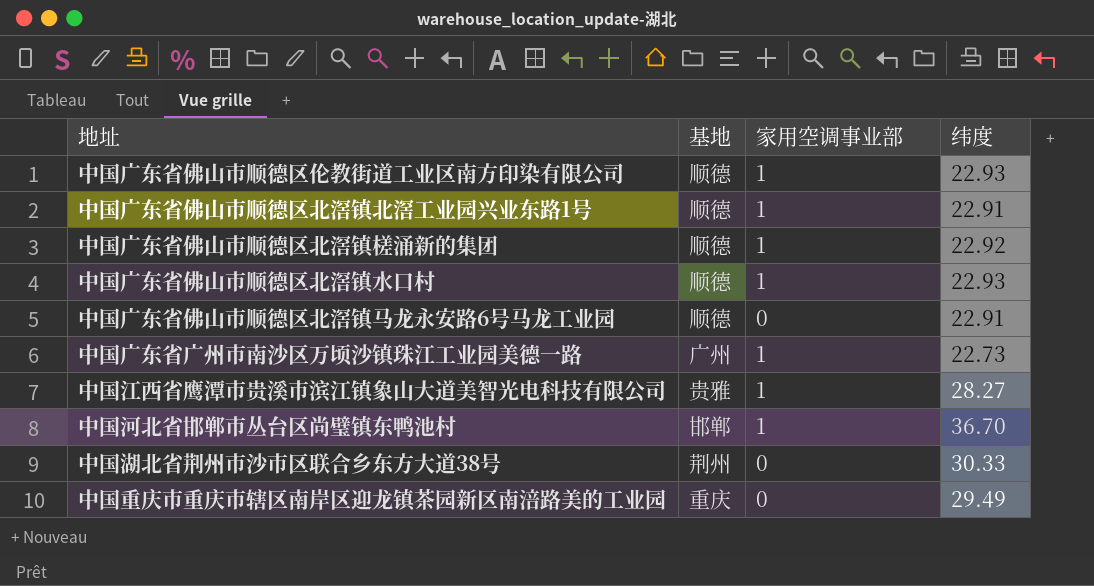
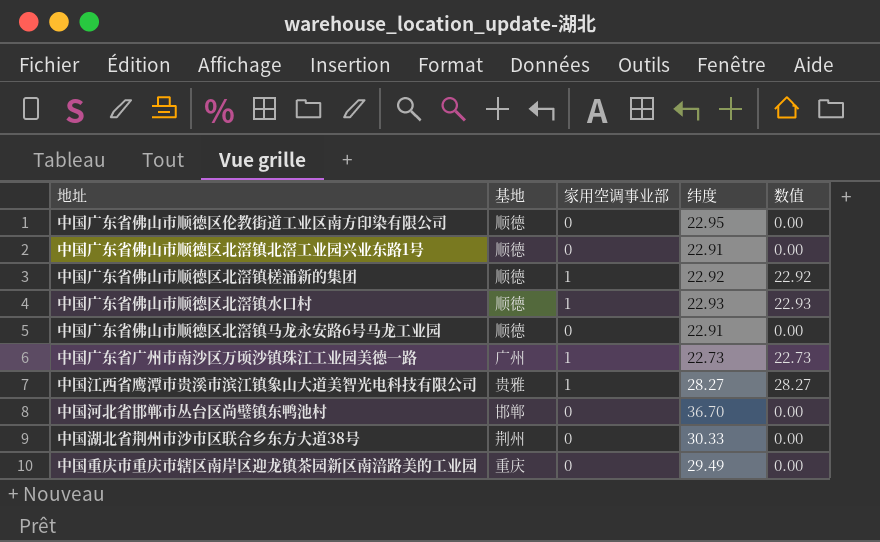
column 数值 | formula: none -> [家用空调事业部] * [纬度]
中国广东省佛山市顺德区伦教街道工业区南方印染有限公司 | 家用空调事业部: 1 -> 0
中国广东省佛山市顺德区伦教街道工业区南方印染有限公司 | 纬度: 22.93 -> 22.95
中国广东省佛山市顺德区北滘镇北滘工业园兴业东路1号 | 家用空调事业部: 1 -> 0
中国河北省邯郸市丛台区尚璧镇东鸭池村 | 家用空调事业部: 1 -> 0

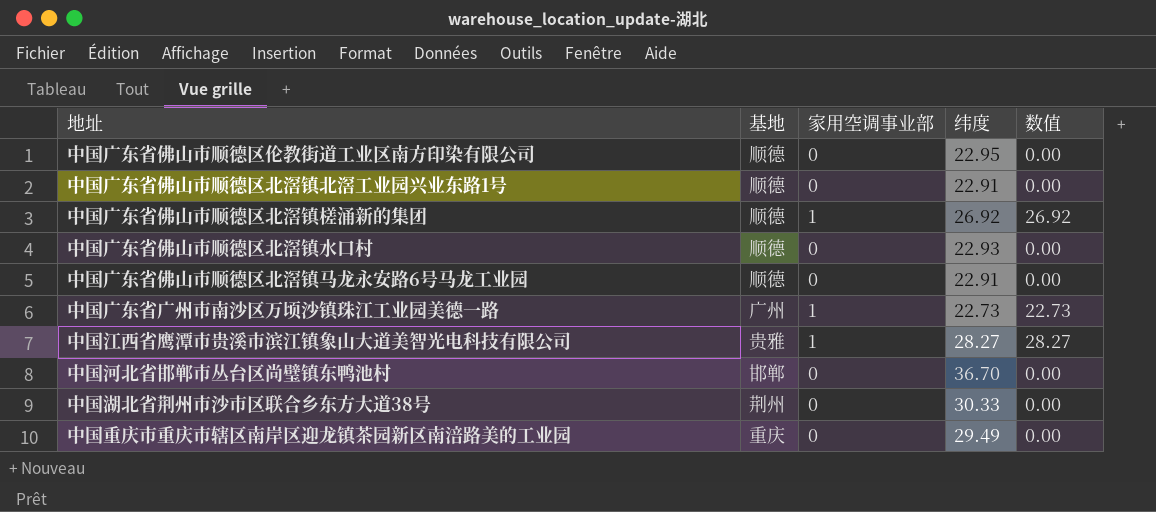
中国广东省佛山市顺德区北滘镇槎涌新的集团 | 纬度: 22.92 -> 26.92
中国广东省佛山市顺德区北滘镇槎涌新的集团 | 数值: 22.92 -> 26.92
中国广东省佛山市顺德区北滘镇水口村 | 家用空调事业部: 1 -> 0
中国广东省佛山市顺德区北滘镇水口村 | 数值: 22.93 -> 0.00

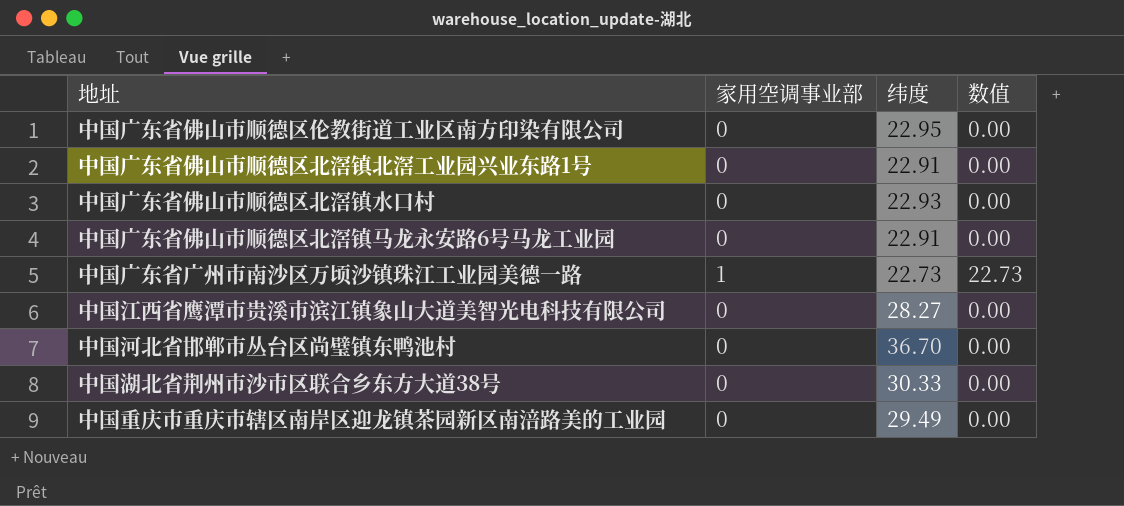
column 基地 | position: 2 -> none
row 中国广东省佛山市顺德区北滘镇槎涌新的集团: 顺德 | 1 | 26.92 | 26.92 -> none
中国江西省鹰潭市贵溪市滨江镇象山大道美智光电科技有限公司 | 家用空调事业部: 1 -> 0
中国江西省鹰潭市贵溪市滨江镇象山大道美智光电科技有限公司 | 数值: 28.27 -> 0.00

